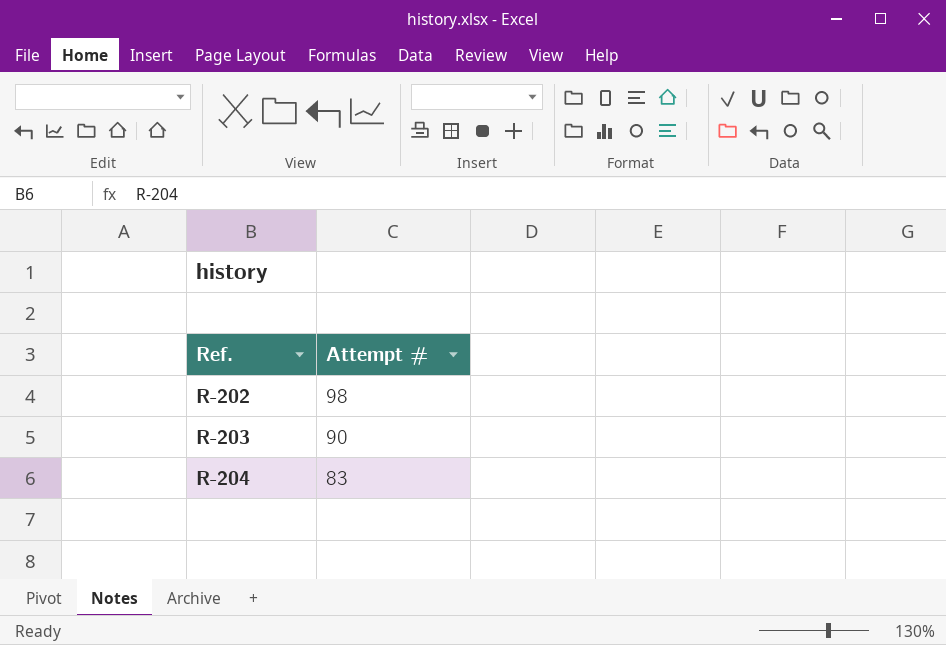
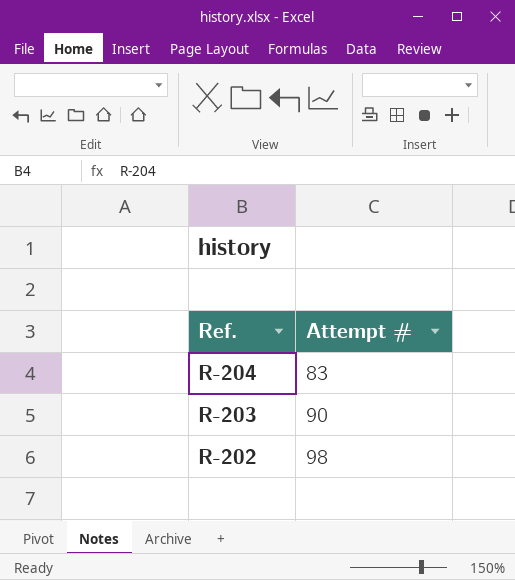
row order: Ref. ascending -> Ref. descending

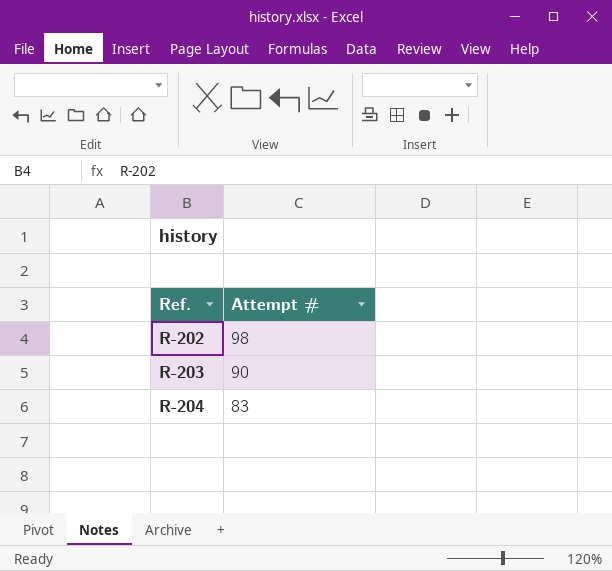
row order: Ref. descending -> Ref. ascending

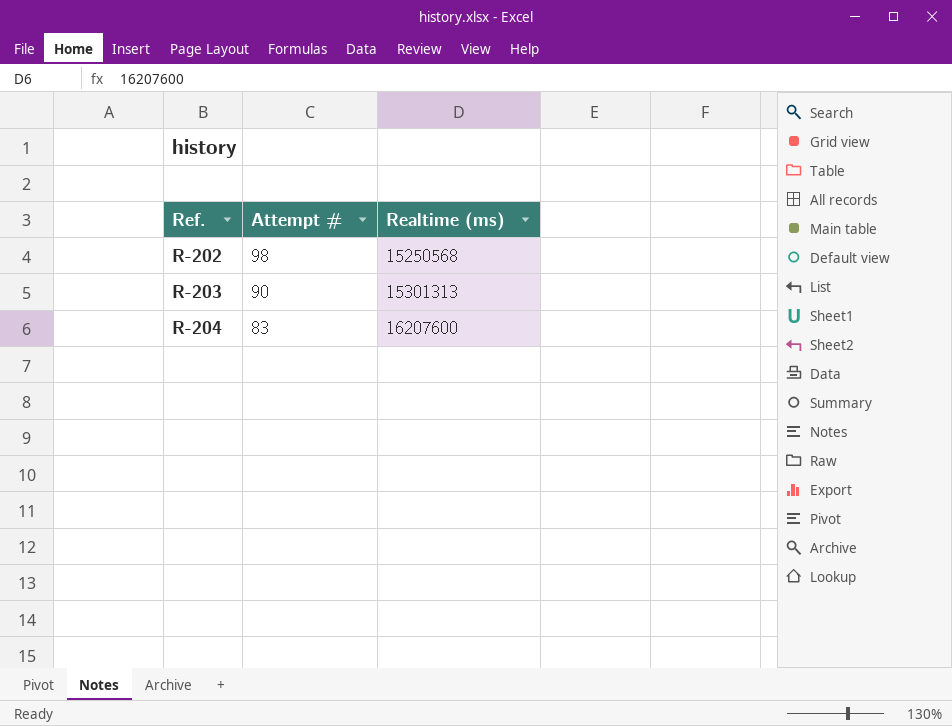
column Realtime (ms) | position: none -> 3

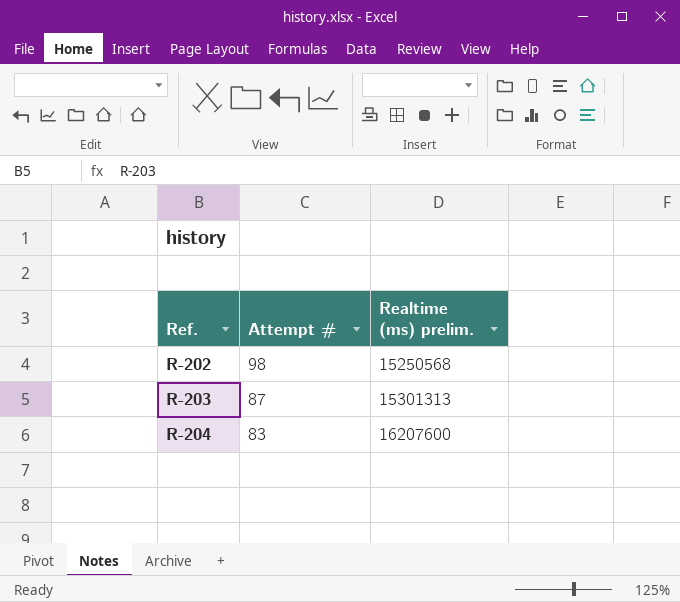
column name: Realtime (ms) -> Realtime (ms) prelim.
R-203 | Attempt #: 90 -> 87

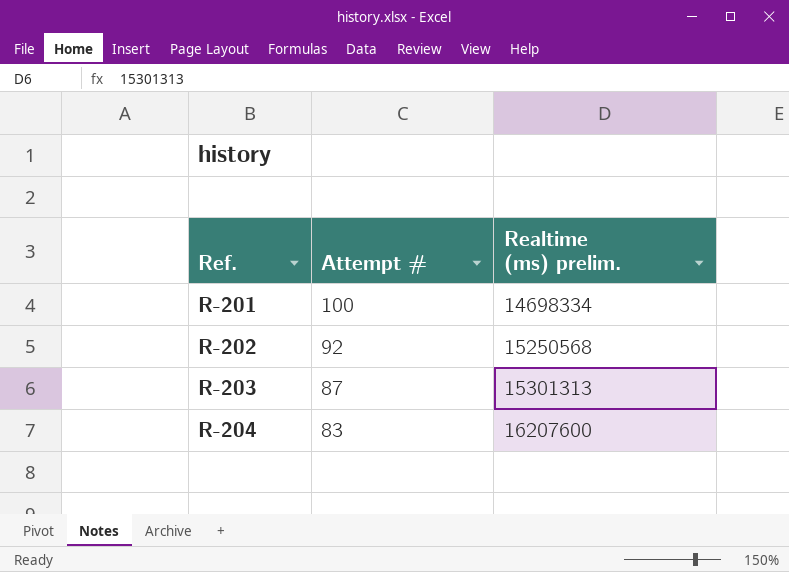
row R-201: none -> 100 | 14698334
R-202 | Attempt #: 98 -> 92

